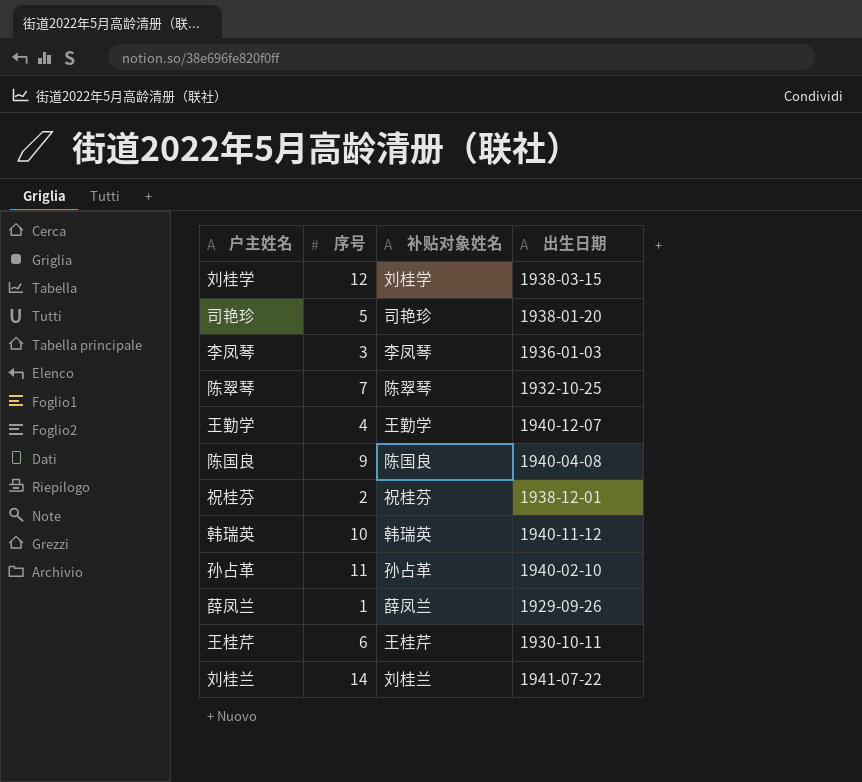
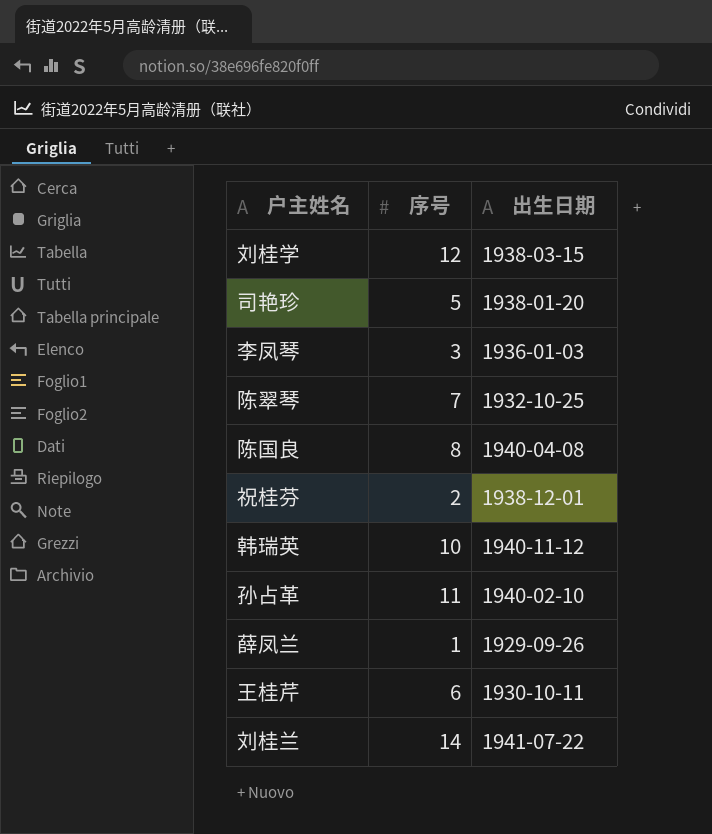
column 补贴对象姓名 | position: 3 -> none
row 王勤学: 4 | 王勤学 | 1940-12-07 -> none
陈国良 | 序号: 9 -> 8

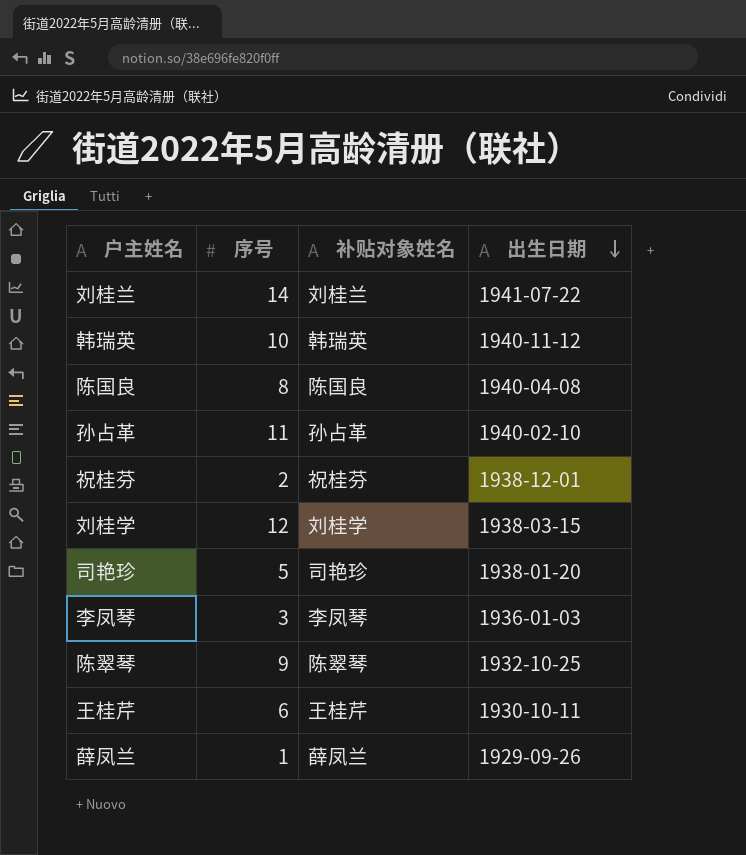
row order: none -> 出生日期 descending
column 补贴对象姓名 | position: none -> 3
陈翠琴 | 序号: 7 -> 9

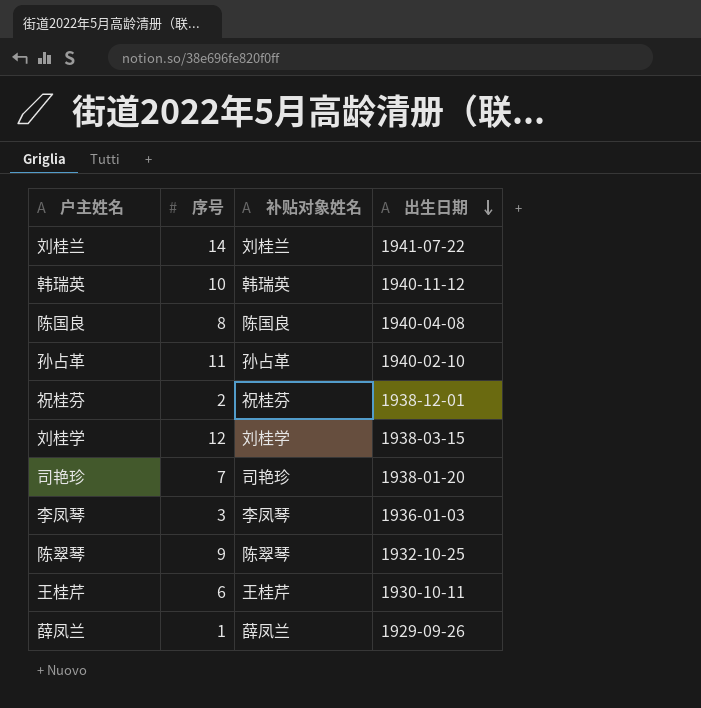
司艳珍 | 序号: 5 -> 7

